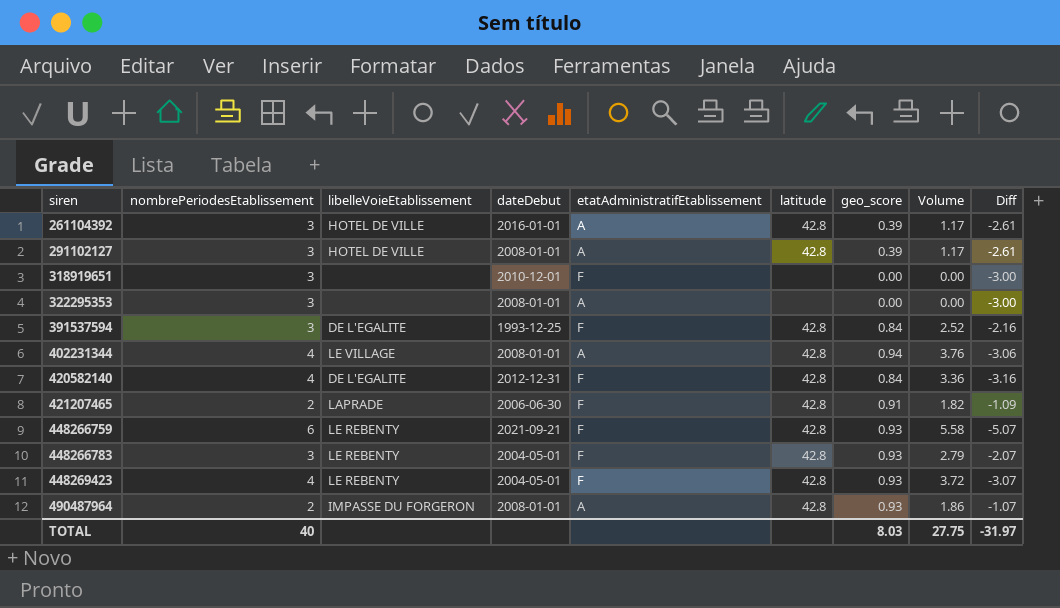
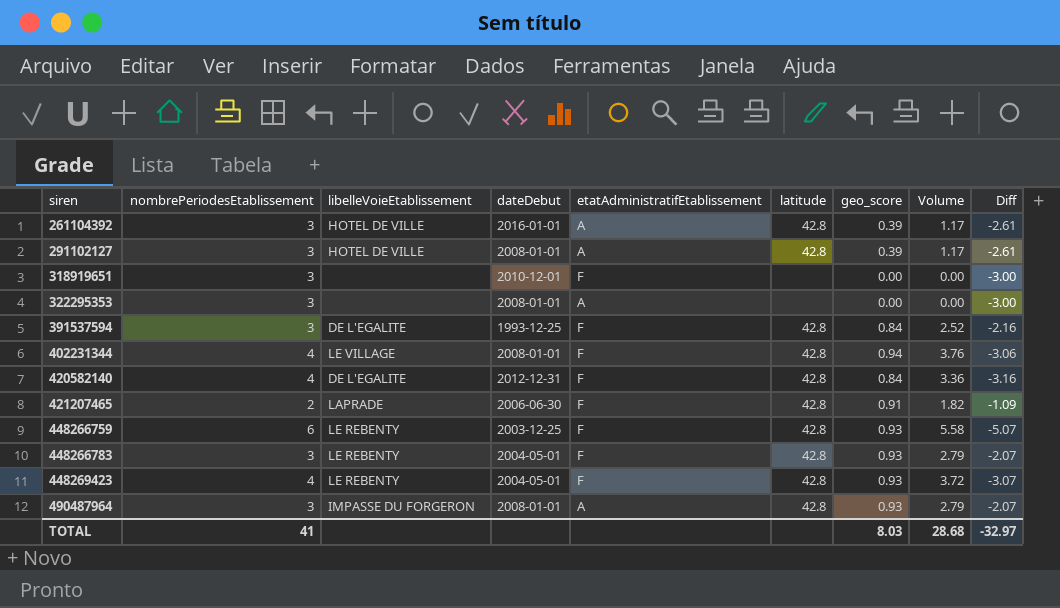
402231344 | etatAdministratifEtablissement: A -> F
448266759 | dateDebut: 2021-09-21 -> 2003-12-25
490487964 | nombrePeriodesEtablissement: 2 -> 3
490487964 | Volume: 1.86 -> 2.79
490487964 | Diff: -1.07 -> -2.07
TOTAL | nombrePeriodesEtablissement: 40 -> 41
TOTAL | Volume: 27.75 -> 28.68
TOTAL | Diff: -31.97 -> -32.97

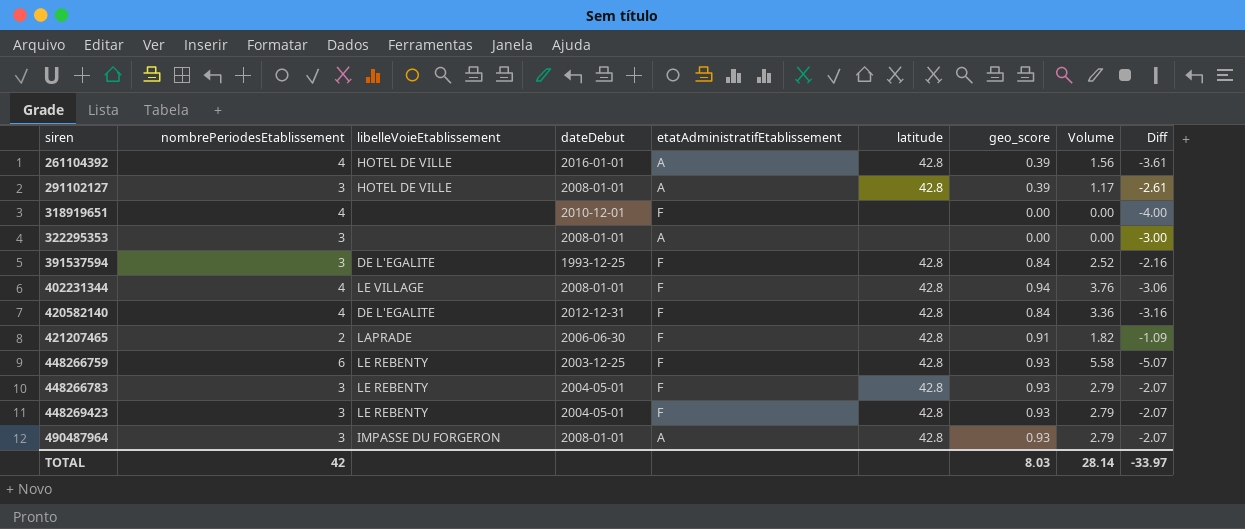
261104392 | nombrePeriodesEtablissement: 3 -> 4
261104392 | Volume: 1.17 -> 1.56
261104392 | Diff: -2.61 -> -3.61
318919651 | nombrePeriodesEtablissement: 3 -> 4
318919651 | Diff: -3.00 -> -4.00
448269423 | nombrePeriodesEtablissement: 4 -> 3
448269423 | Volume: 3.72 -> 2.79
448269423 | Diff: -3.07 -> -2.07
TOTAL | nombrePeriodesEtablissement: 41 -> 42
TOTAL | Volume: 28.68 -> 28.14
TOTAL | Diff: -32.97 -> -33.97

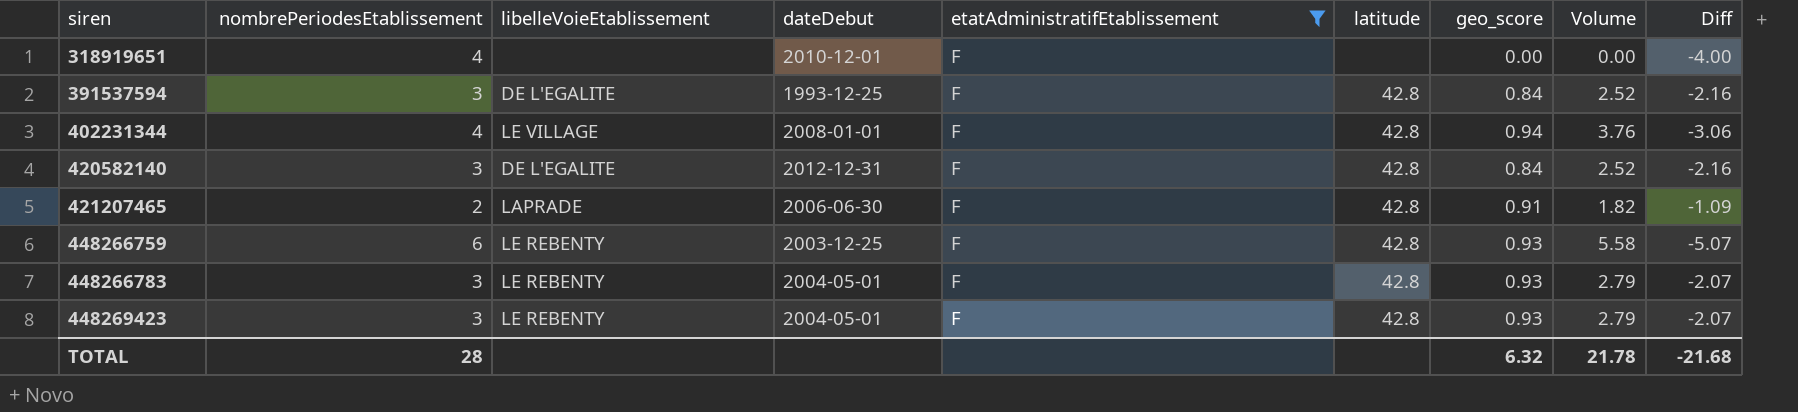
filter: none -> etatAdministratifEtablissement = F
420582140 | nombrePeriodesEtablissement: 4 -> 3
420582140 | Volume: 3.36 -> 2.52
420582140 | Diff: -3.16 -> -2.16
TOTAL | nombrePeriodesEtablissement: 42 -> 28
TOTAL | geo_score: 8.03 -> 6.32
TOTAL | Volume: 28.14 -> 21.78
TOTAL | Diff: -33.97 -> -21.68

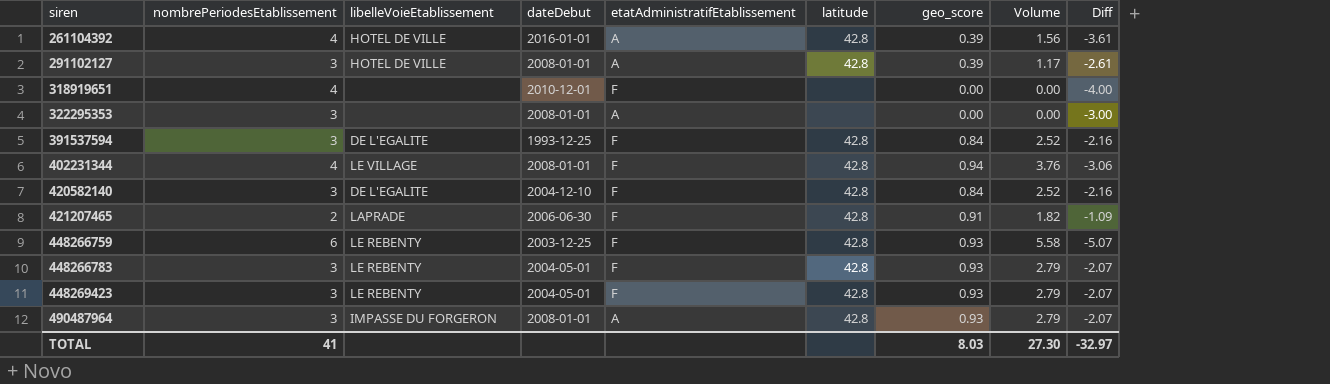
filter: etatAdministratifEtablissement = F -> none
420582140 | dateDebut: 2012-12-31 -> 2004-12-10
TOTAL | nombrePeriodesEtablissement: 28 -> 41
TOTAL | geo_score: 6.32 -> 8.03
TOTAL | Volume: 21.78 -> 27.30
TOTAL | Diff: -21.68 -> -32.97

